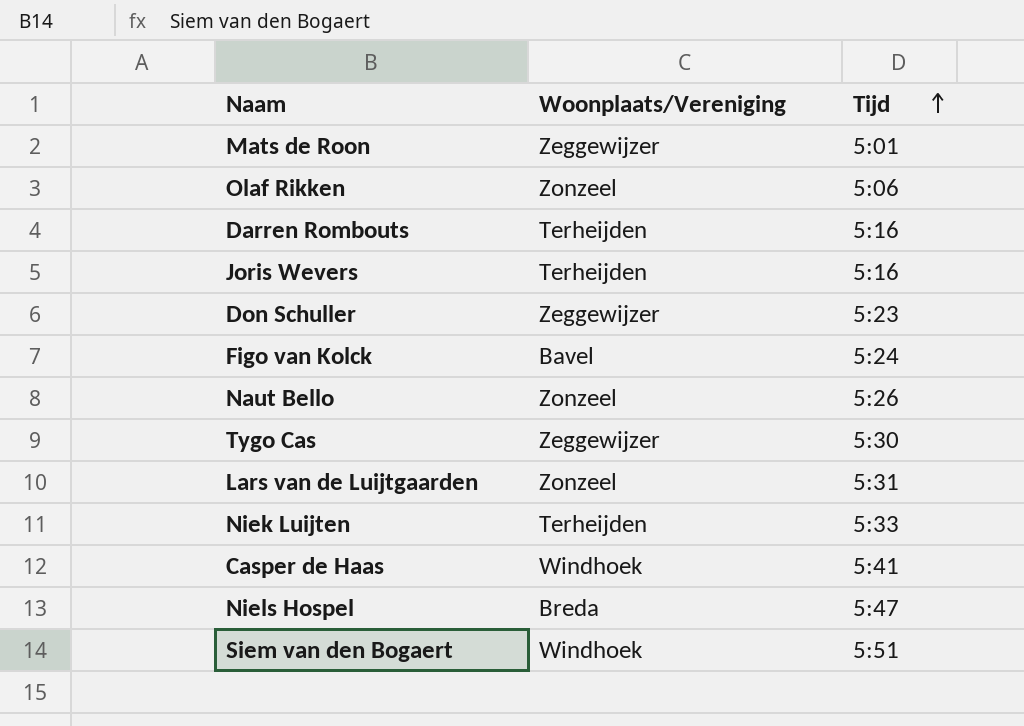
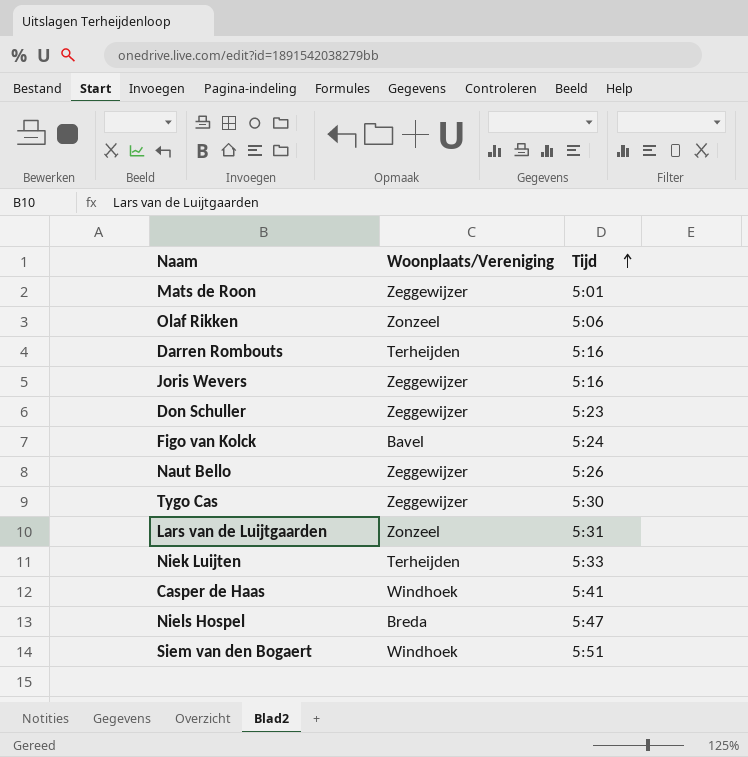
Joris Wevers | Woonplaats/Vereniging: Terheijden -> Zeggewijzer
Naut Bello | Woonplaats/Vereniging: Zonzeel -> Zeggewijzer

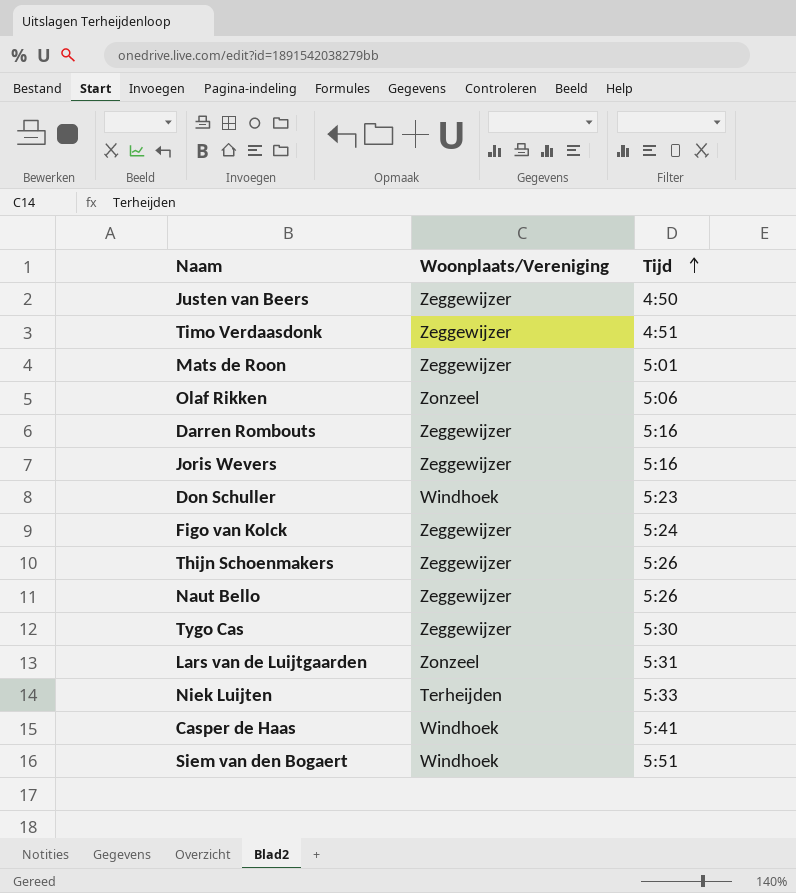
row Niels Hospel: Breda | 5:47 -> none
row Justen van Beers: none -> Zeggewijzer | 4:50
row Timo Verdaasdonk: none -> Zeggewijzer | 4:51
Darren Rombouts | Woonplaats/Vereniging: Terheijden -> Zeggewijzer
Don Schuller | Woonplaats/Vereniging: Zeggewijzer -> Windhoek
Figo van Kolck | Woonplaats/Vereniging: Bavel -> Zeggewijzer
row Thijn Schoenmakers: none -> Zeggewijzer | 5:26

